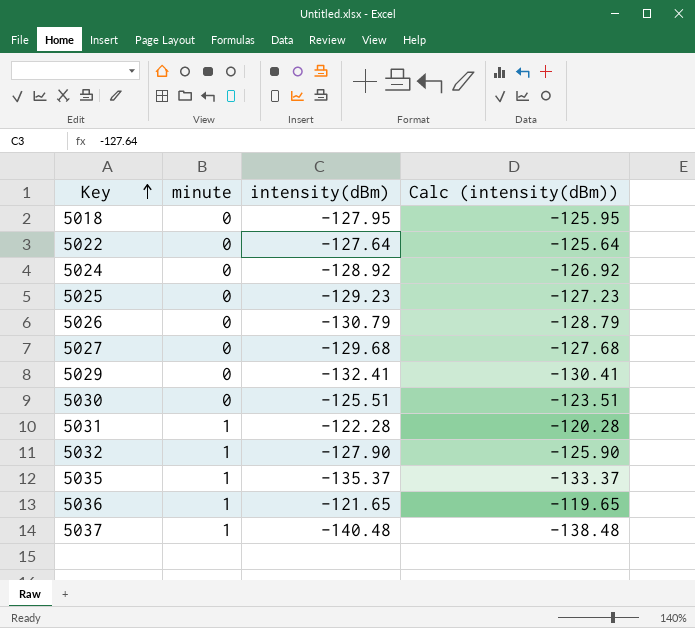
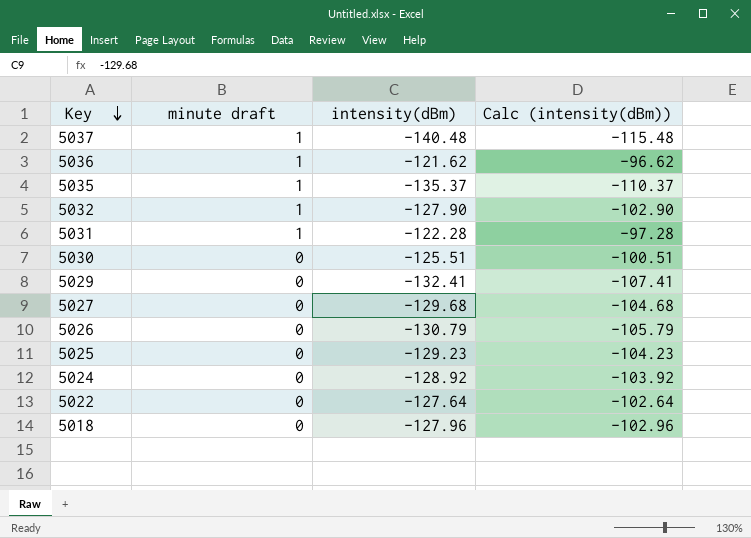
row order: Key ascending -> Key descending
column name: minute -> minute draft
column Calc (intensity(dBm)) | formula: [intensity(dBm)] + 2 -> [intensity(dBm)] + 25
5036 | intensity(dBm): -121.65 -> -121.62
5018 | intensity(dBm): -127.95 -> -127.96

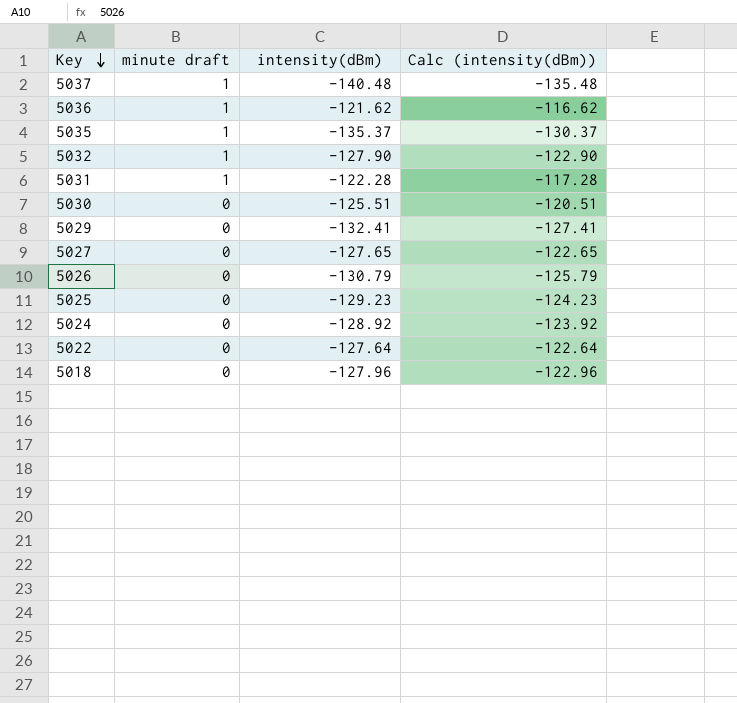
column Calc (intensity(dBm)) | formula: [intensity(dBm)] + 25 -> [intensity(dBm)] + 5
5027 | intensity(dBm): -129.68 -> -127.65

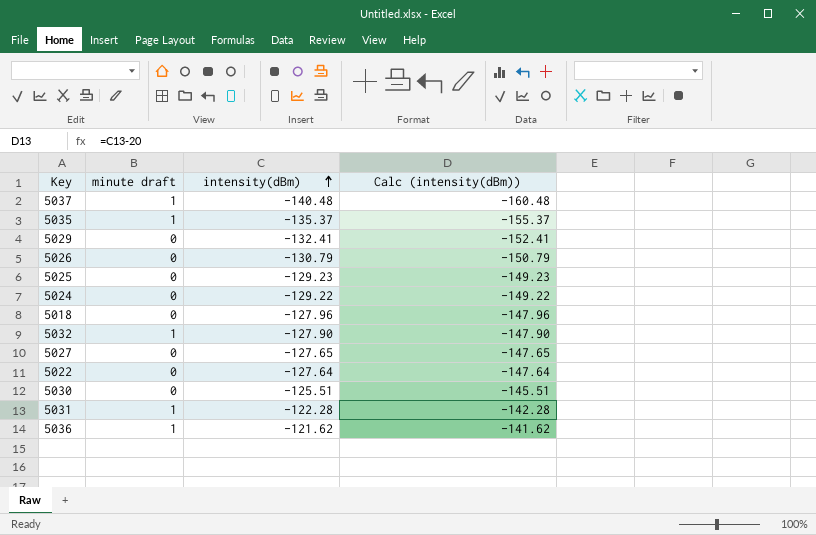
row order: Key descending -> intensity(dBm) ascending
column Calc (intensity(dBm)) | formula: [intensity(dBm)] + 5 -> [intensity(dBm)] - 20
5024 | intensity(dBm): -128.92 -> -129.22

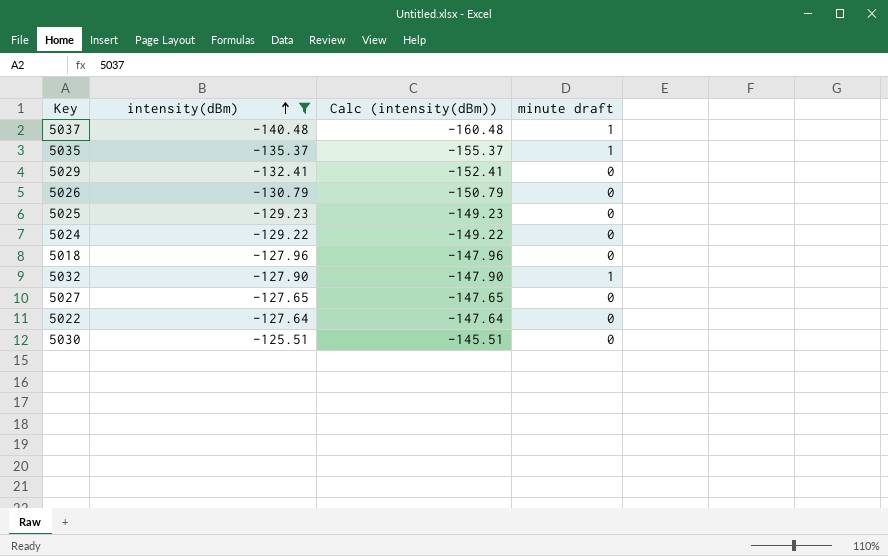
filter: none -> intensity(dBm) <= -125.51
column minute draft | position: 2 -> 4

